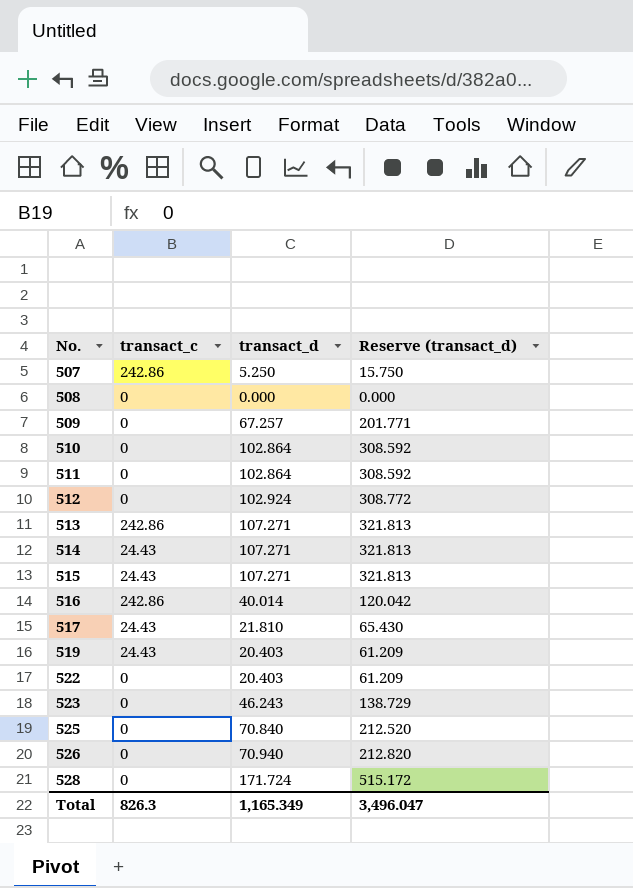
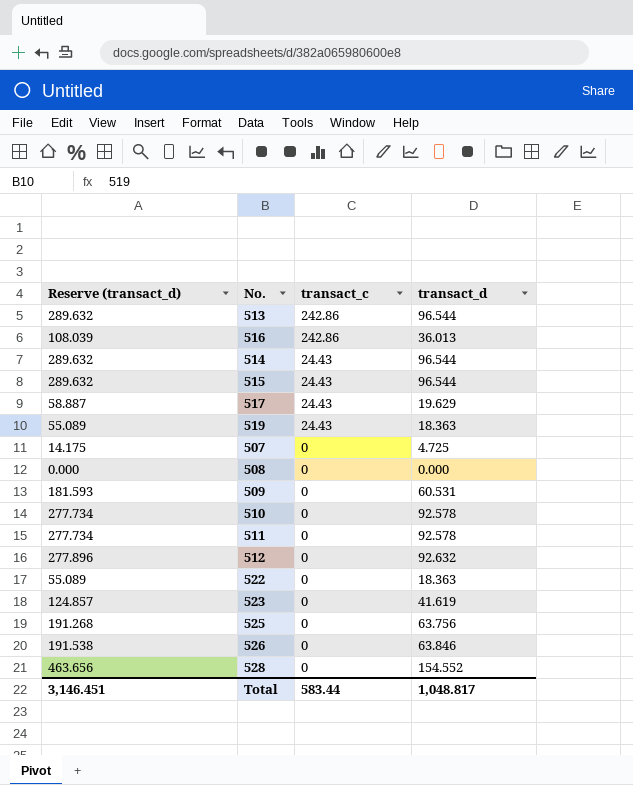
row order: No. ascending -> transact_c descending
column Reserve (transact_d) | position: 4 -> 1
513 | Reserve (transact_d): 321.813 -> 289.632
513 | transact_d: 107.271 -> 96.544
516 | Reserve (transact_d): 120.042 -> 108.039
516 | transact_d: 40.014 -> 36.013
514 | Reserve (transact_d): 321.813 -> 289.632
514 | transact_d: 107.271 -> 96.544
515 | Reserve (transact_d): 321.813 -> 289.632
515 | transact_d: 107.271 -> 96.544
517 | Reserve (transact_d): 65.430 -> 58.887
517 | transact_d: 21.810 -> 19.629
519 | Reserve (transact_d): 61.209 -> 55.089
519 | transact_d: 20.403 -> 18.363
507 | Reserve (transact_d): 15.750 -> 14.175
507 | transact_c: 242.86 -> 0
507 | transact_d: 5.250 -> 4.725
509 | Reserve (transact_d): 201.771 -> 181.593
509 | transact_d: 67.257 -> 60.531
510 | Reserve (transact_d): 308.592 -> 277.734
510 | transact_d: 102.864 -> 92.578
511 | Reserve (transact_d): 308.592 -> 277.734
511 | transact_d: 102.864 -> 92.578
512 | Reserve (transact_d): 308.772 -> 277.896
512 | transact_d: 102.924 -> 92.632
522 | Reserve (transact_d): 61.209 -> 55.089
522 | transact_d: 20.403 -> 18.363
523 | Reserve (transact_d): 138.729 -> 124.857
523 | transact_d: 46.243 -> 41.619
525 | Reserve (transact_d): 212.520 -> 191.268
525 | transact_d: 70.840 -> 63.756
526 | Reserve (transact_d): 212.820 -> 191.538
526 | transact_d: 70.940 -> 63.846
528 | Reserve (transact_d): 515.172 -> 463.656
528 | transact_d: 171.724 -> 154.552
Total | Reserve (transact_d): 3,496.047 -> 3,146.451
Total | transact_c: 826.3 -> 583.44
Total | transact_d: 1,165.349 -> 1,048.817

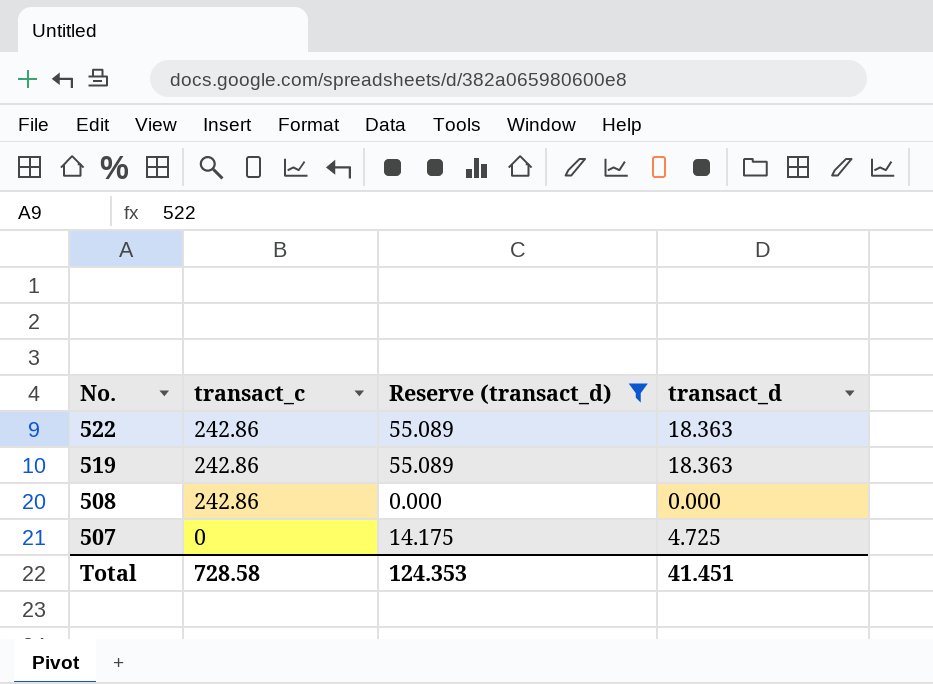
filter: none -> Reserve (transact_d) <= 55.089
row order: transact_c descending -> No. descending
column Reserve (transact_d) | position: 1 -> 3
522 | transact_c: 0 -> 242.86
519 | transact_c: 24.43 -> 242.86
508 | transact_c: 0 -> 242.86
Total | transact_c: 583.44 -> 728.58
Total | Reserve (transact_d): 3,146.451 -> 124.353
Total | transact_d: 1,048.817 -> 41.451

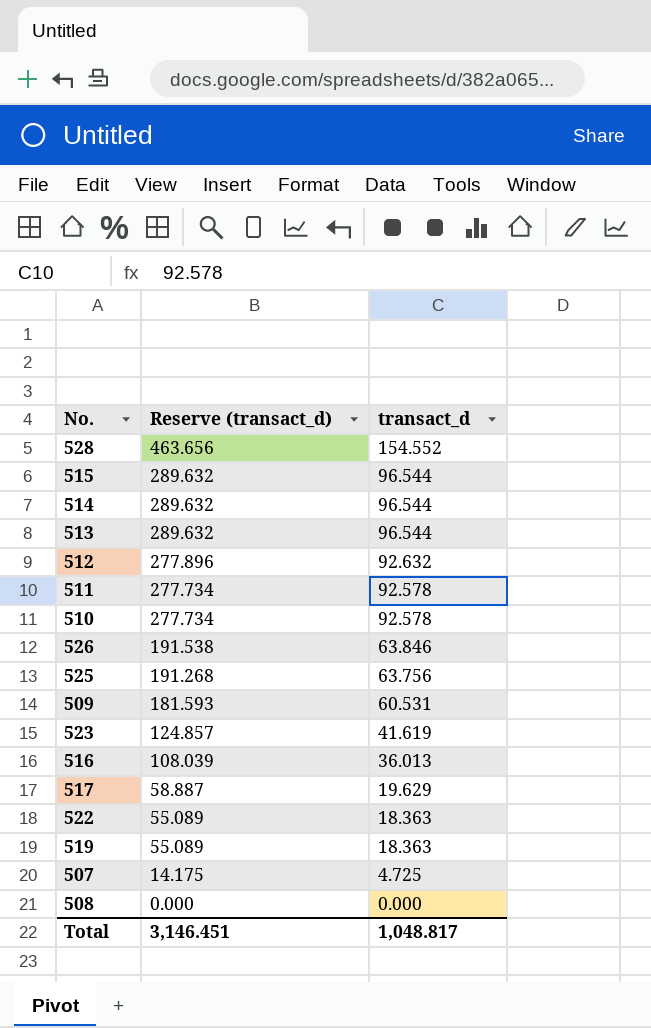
filter: Reserve (transact_d) <= 55.089 -> none
row order: No. descending -> Reserve (transact_d) descending
column transact_c | position: 2 -> none
Total | Reserve (transact_d): 124.353 -> 3,146.451
Total | transact_d: 41.451 -> 1,048.817

